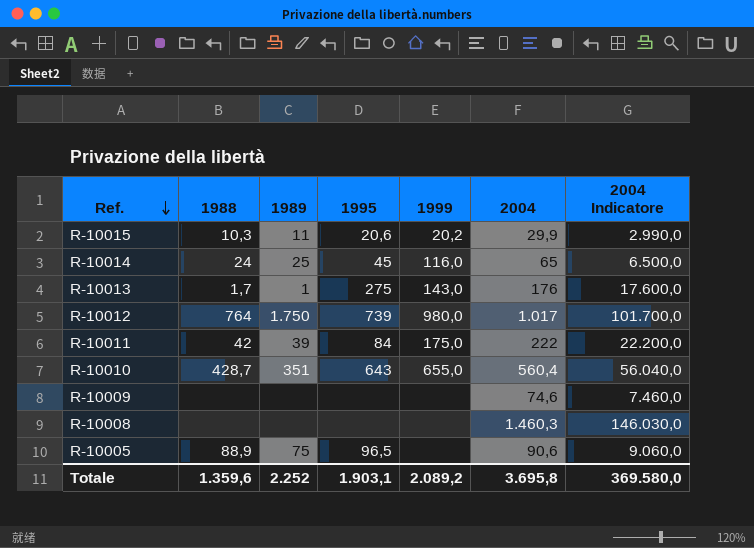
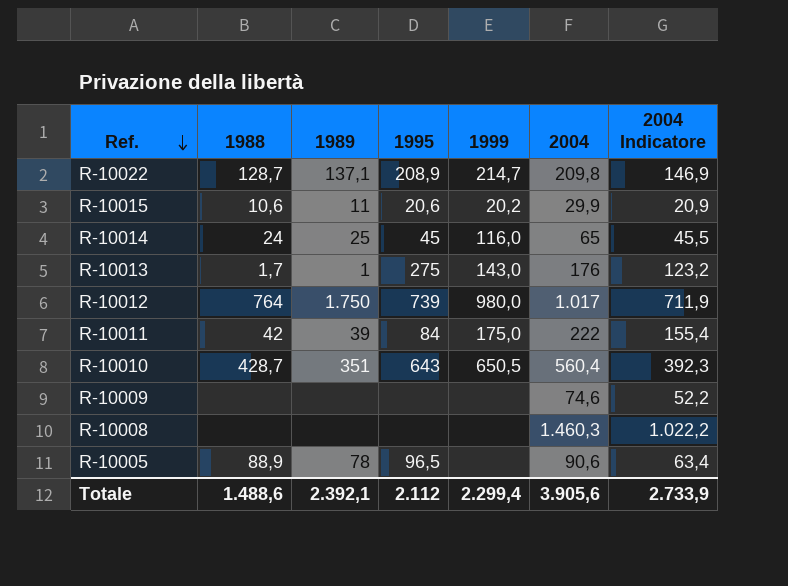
column 2004 Indicatore | formula: [2004] * 100 -> [2004] * 0,7
row R-10022: none -> 128,7 | 137,1 | 208,9 | 214,7 | 209,8 | 146,9
R-10015 | 1988: 10,3 -> 10,6
R-10010 | 1999: 655,0 -> 650,5
R-10005 | 1989: 75 -> 78
Totale | 1988: 1.359,6 -> 1.488,6
Totale | 1989: 2.252 -> 2.392,1
Totale | 1995: 1.903,1 -> 2.112
Totale | 1999: 2.089,2 -> 2.299,4
Totale | 2004: 3.695,8 -> 3.905,6
Totale | 2004 Indicatore: 369.580,0 -> 2.733,9

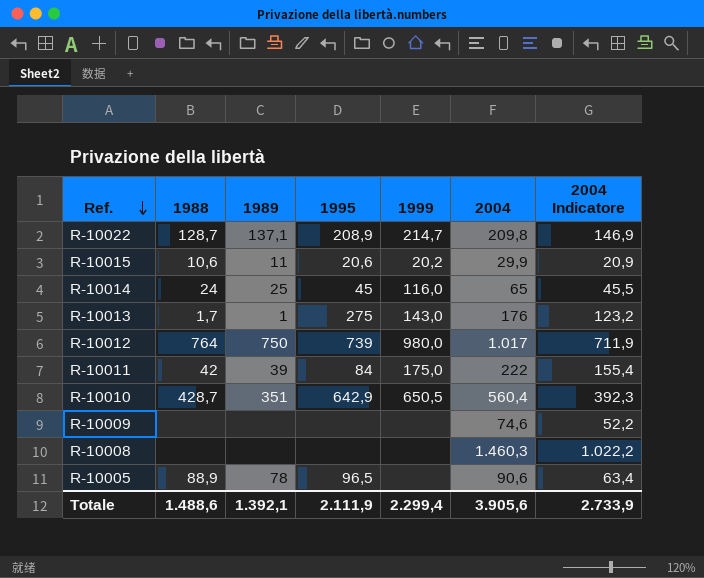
R-10012 | 1989: 1.750 -> 750
R-10010 | 1995: 643 -> 642,9
Totale | 1989: 2.392,1 -> 1.392,1
Totale | 1995: 2.112 -> 2.111,9

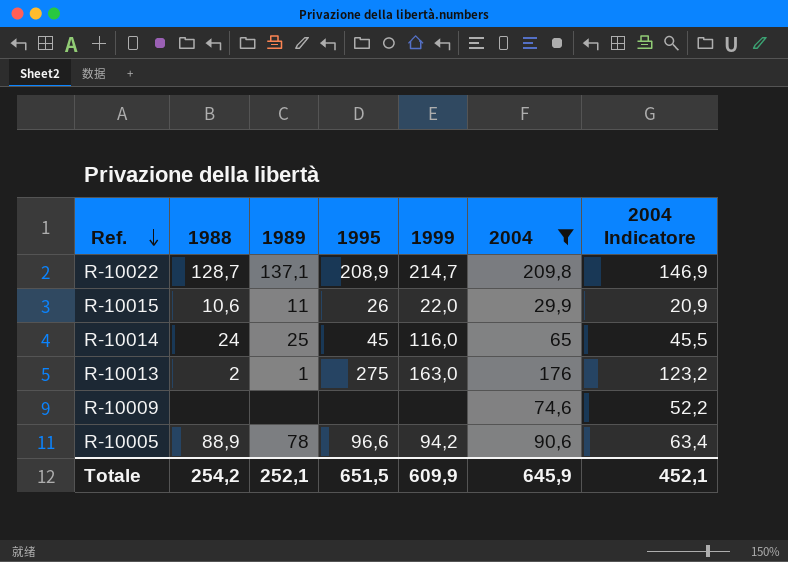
filter: none -> 2004 <= 209,8
R-10015 | 1995: 20,6 -> 26
R-10015 | 1999: 20,2 -> 22,0
R-10013 | 1988: 1,7 -> 2
R-10013 | 1999: 143,0 -> 163,0
R-10005 | 1995: 96,5 -> 96,6
R-10005 | 1999: none -> 94,2
Totale | 1988: 1.488,6 -> 254,2
Totale | 1989: 1.392,1 -> 252,1
Totale | 1995: 2.111,9 -> 651,5
Totale | 1999: 2.299,4 -> 609,9
Totale | 2004: 3.905,6 -> 645,9
Totale | 2004 Indicatore: 2.733,9 -> 452,1

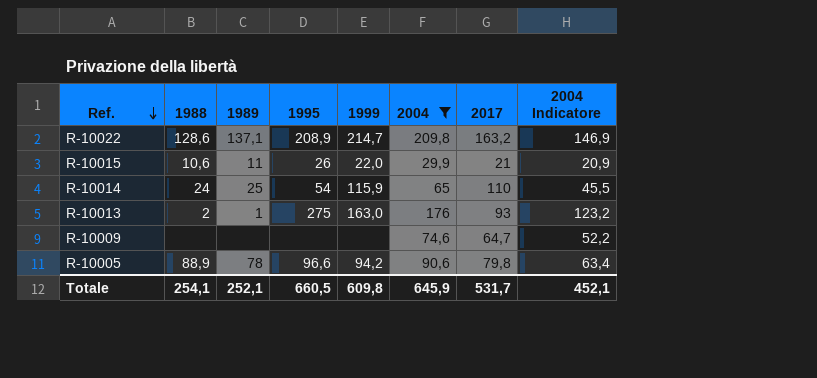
column 2017 | position: none -> 7
R-10022 | 1988: 128,7 -> 128,6
R-10014 | 1995: 45 -> 54
R-10014 | 1999: 116,0 -> 115,9
Totale | 1988: 254,2 -> 254,1
Totale | 1995: 651,5 -> 660,5
Totale | 1999: 609,9 -> 609,8

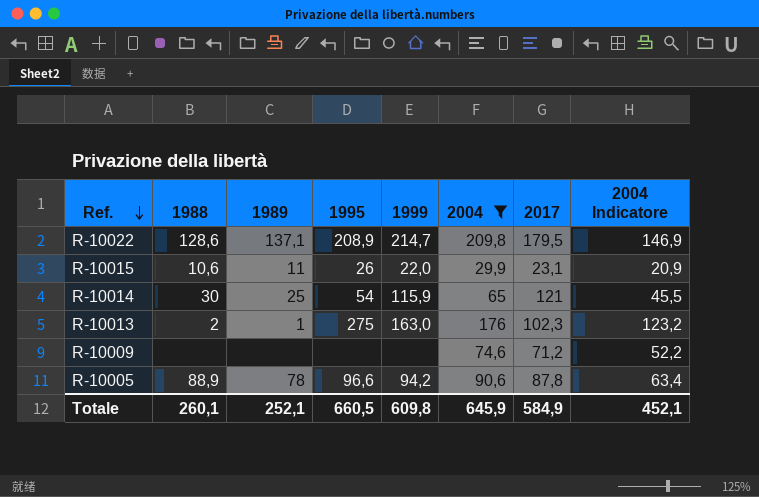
R-10022 | 2017: 163,2 -> 179,5
R-10015 | 2017: 21 -> 23,1
R-10014 | 1988: 24 -> 30
R-10014 | 2017: 110 -> 121
R-10013 | 2017: 93 -> 102,3
R-10009 | 2017: 64,7 -> 71,2
R-10005 | 2017: 79,8 -> 87,8
Totale | 1988: 254,1 -> 260,1
Totale | 2017: 531,7 -> 584,9

